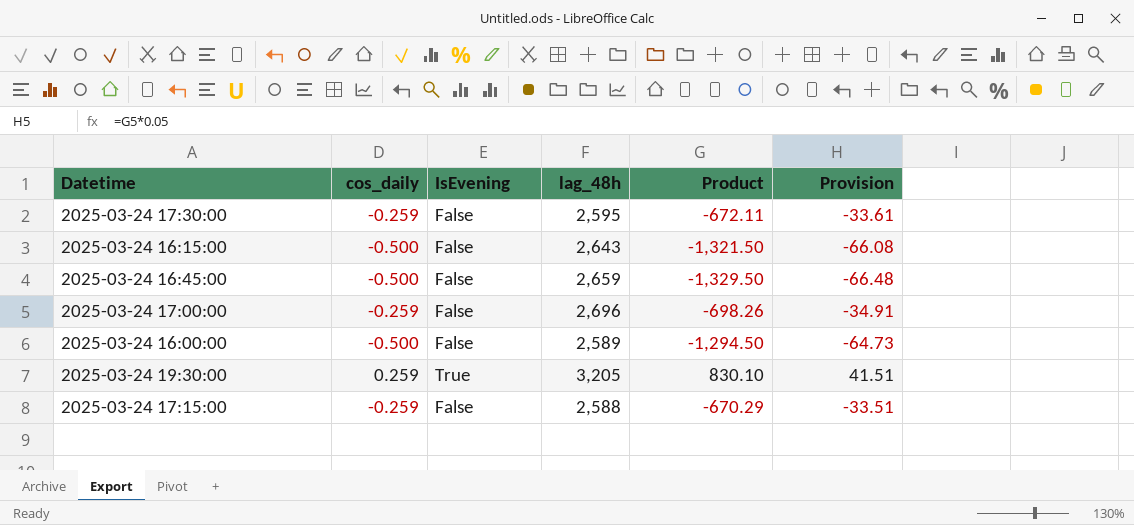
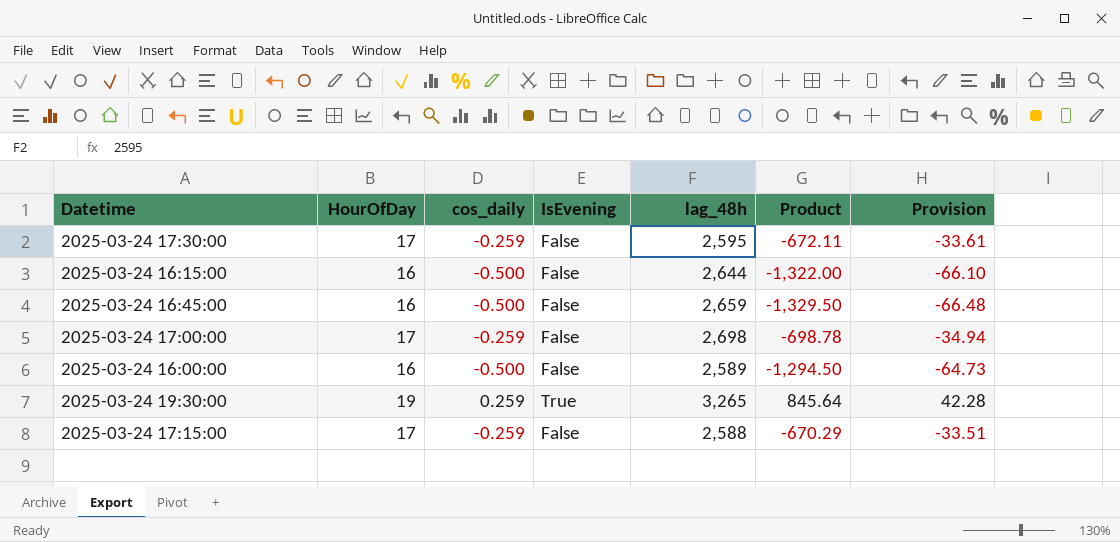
column HourOfDay | position: none -> 2
2025-03-24 16:15:00 | lag_48h: 2,643 -> 2,644
2025-03-24 16:15:00 | Product: -1,321.50 -> -1,322.00
2025-03-24 16:15:00 | Provision: -66.08 -> -66.10
2025-03-24 17:00:00 | lag_48h: 2,696 -> 2,698
2025-03-24 17:00:00 | Product: -698.26 -> -698.78
2025-03-24 17:00:00 | Provision: -34.91 -> -34.94
2025-03-24 19:30:00 | lag_48h: 3,205 -> 3,265
2025-03-24 19:30:00 | Product: 830.10 -> 845.64
2025-03-24 19:30:00 | Provision: 41.51 -> 42.28

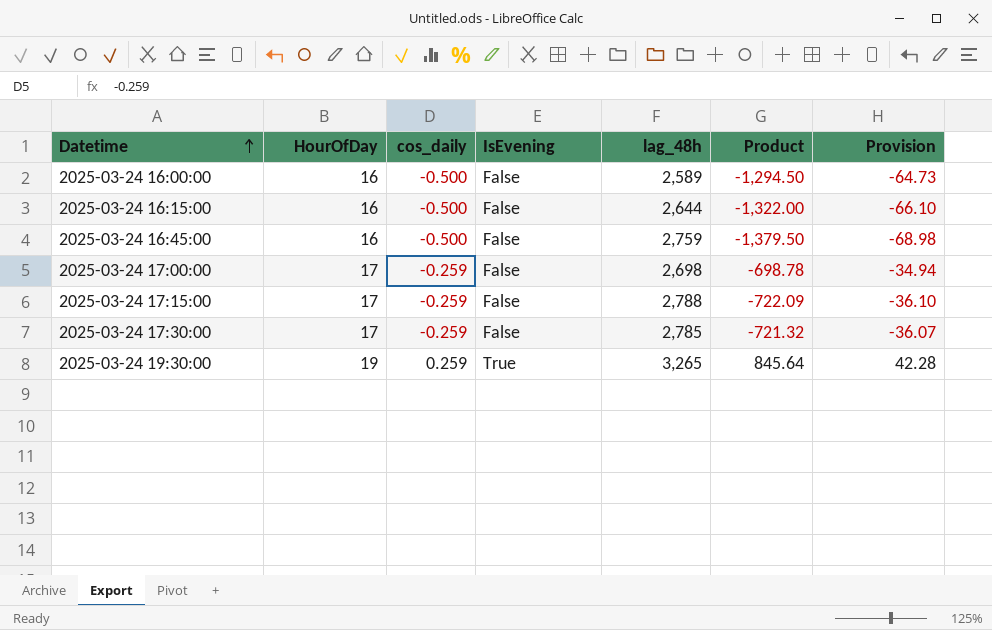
row order: none -> Datetime ascending
2025-03-24 16:45:00 | lag_48h: 2,659 -> 2,759
2025-03-24 16:45:00 | Product: -1,329.50 -> -1,379.50
2025-03-24 16:45:00 | Provision: -66.48 -> -68.98
2025-03-24 17:15:00 | lag_48h: 2,588 -> 2,788
2025-03-24 17:15:00 | Product: -670.29 -> -722.09
2025-03-24 17:15:00 | Provision: -33.51 -> -36.10
2025-03-24 17:30:00 | lag_48h: 2,595 -> 2,785
2025-03-24 17:30:00 | Product: -672.11 -> -721.32
2025-03-24 17:30:00 | Provision: -33.61 -> -36.07

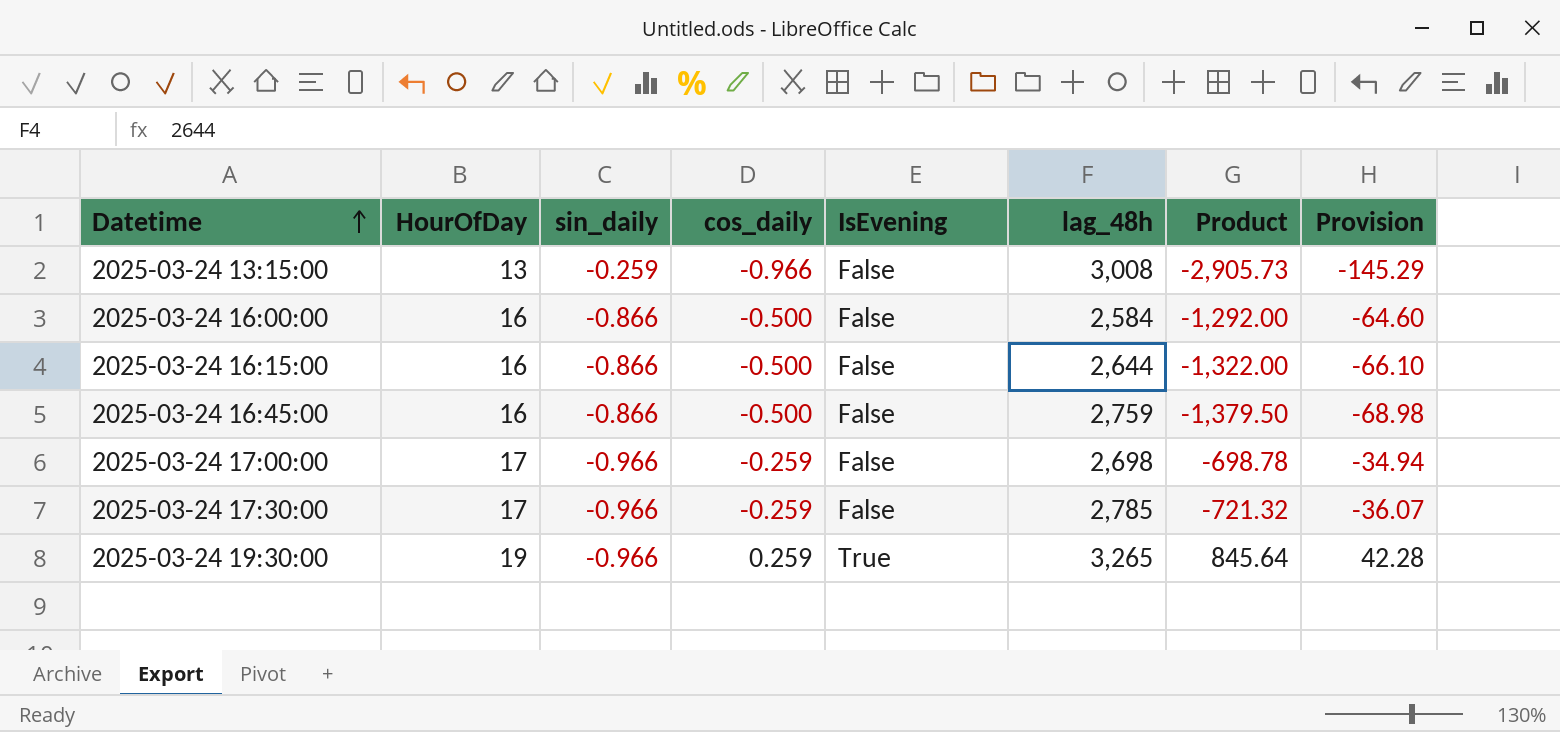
column sin_daily | position: none -> 3
row 2025-03-24 17:15:00: 17 | -0.259 | False | 2,788 | -722.09 | -36.10 -> none
row 2025-03-24 13:15:00: none -> 13 | -0.259 | -0.966 | False | 3,008 | -2,905.73 | -145.29
2025-03-24 16:00:00 | lag_48h: 2,589 -> 2,584
2025-03-24 16:00:00 | Product: -1,294.50 -> -1,292.00
2025-03-24 16:00:00 | Provision: -64.73 -> -64.60

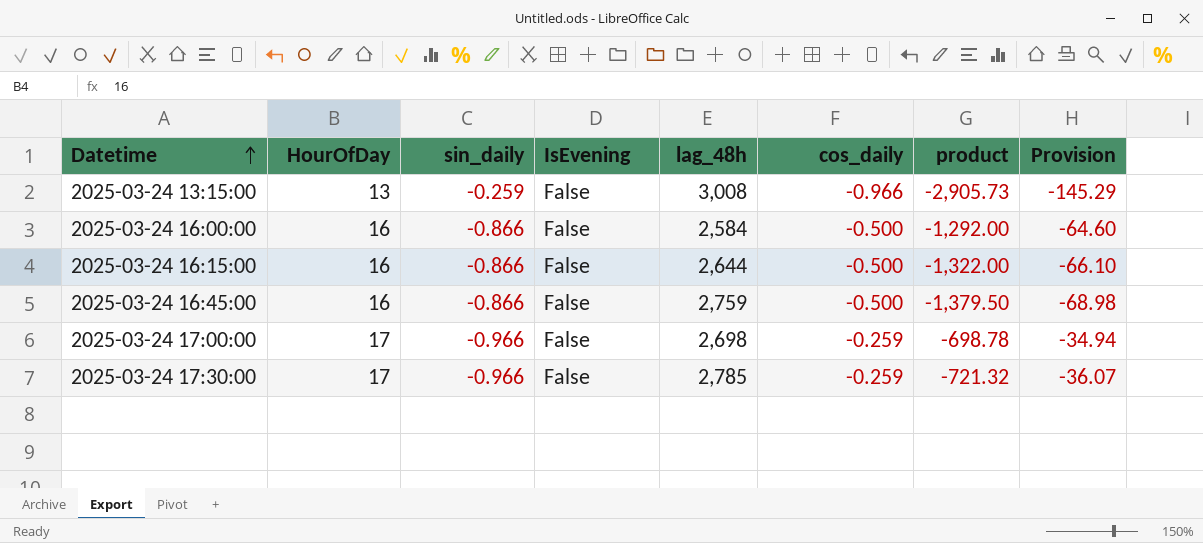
column cos_daily | position: 4 -> 6
column name: Product -> product
row 2025-03-24 19:30:00: 19 | -0.966 | 0.259 | True | 3,265 | 845.64 | 42.28 -> none

